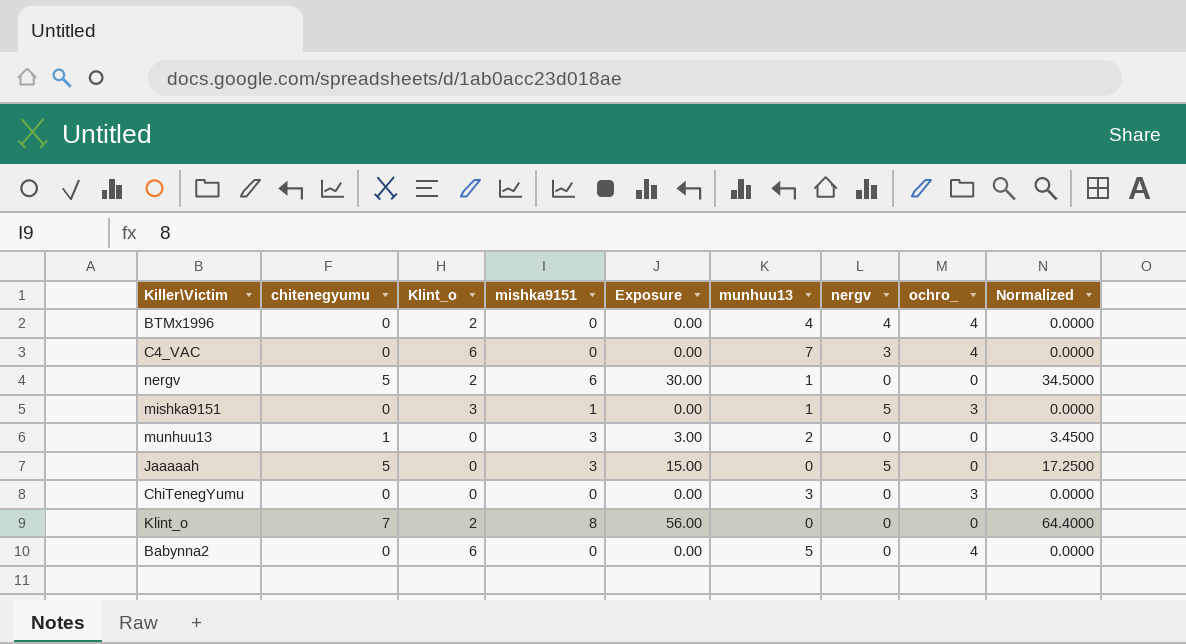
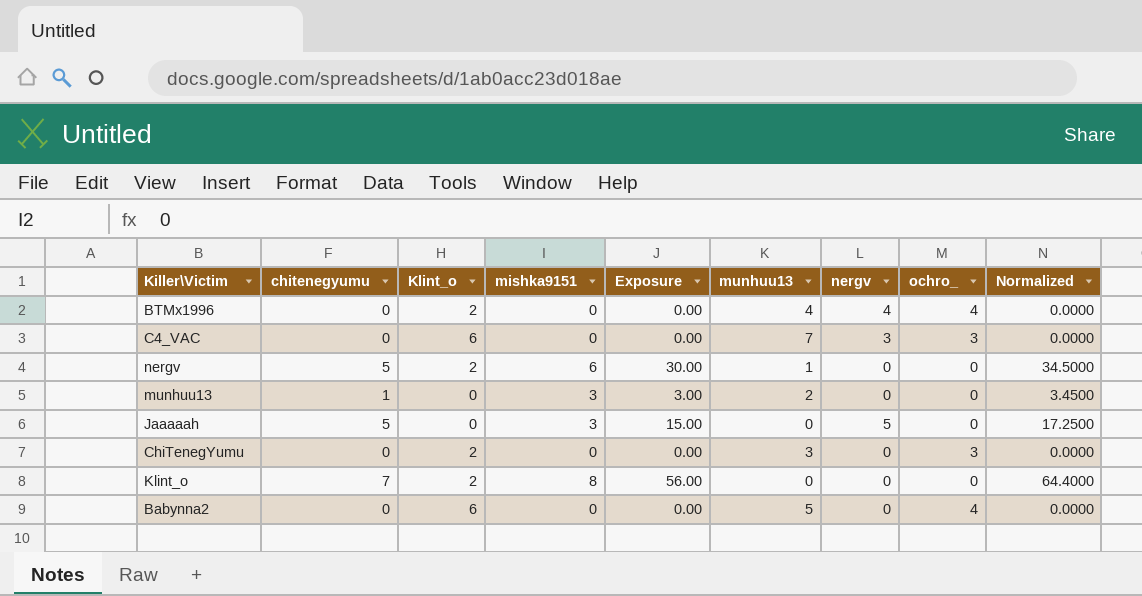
row mishka9151: 0 | 3 | 1 | 0.00 | 1 | 5 | 3 | 0.0000 -> none
C4_VAC | ochro_: 4 -> 3
ChiTenegYumu | Klint_o: 0 -> 2

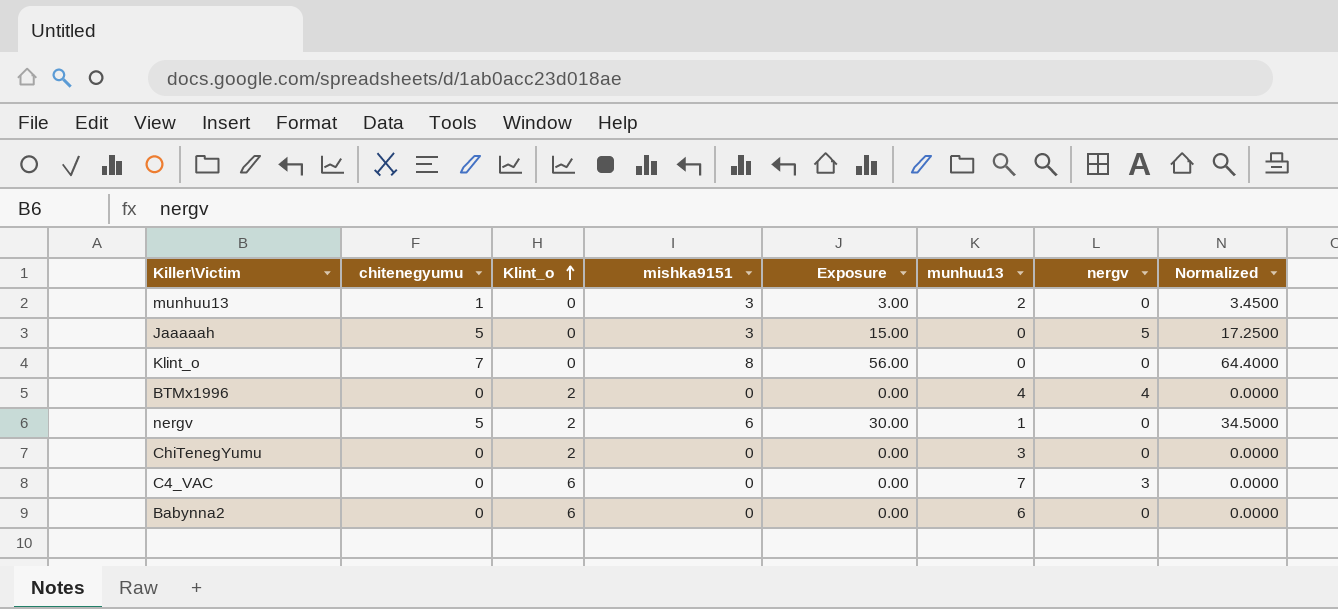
row order: none -> Klint_o ascending
column ochro_ | position: 8 -> none
Klint_o | Klint_o: 2 -> 0
Babynna2 | munhuu13: 5 -> 6

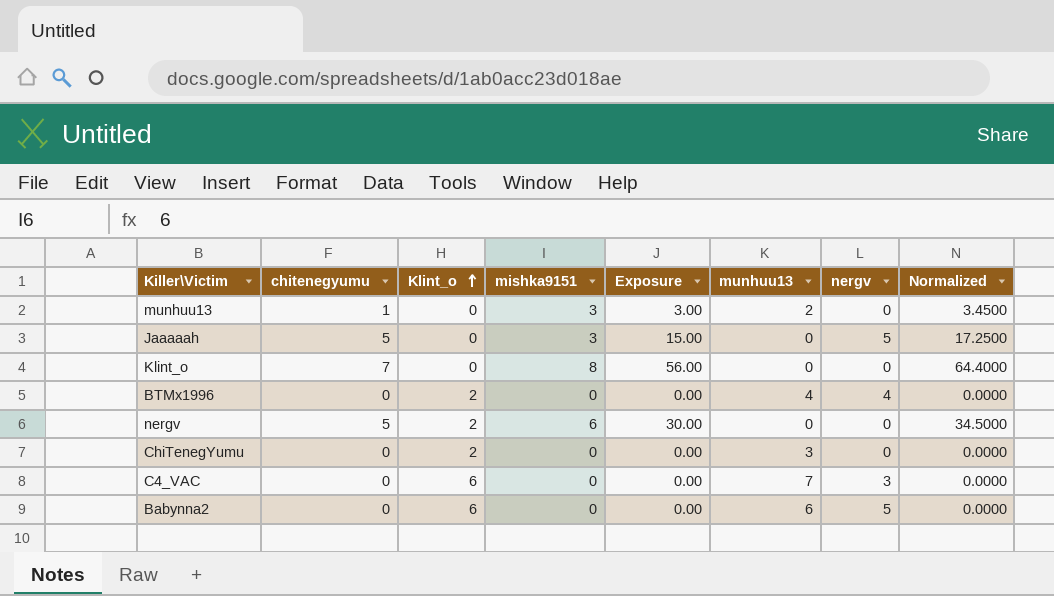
nergv | munhuu13: 1 -> 0
Babynna2 | nergv: 0 -> 5

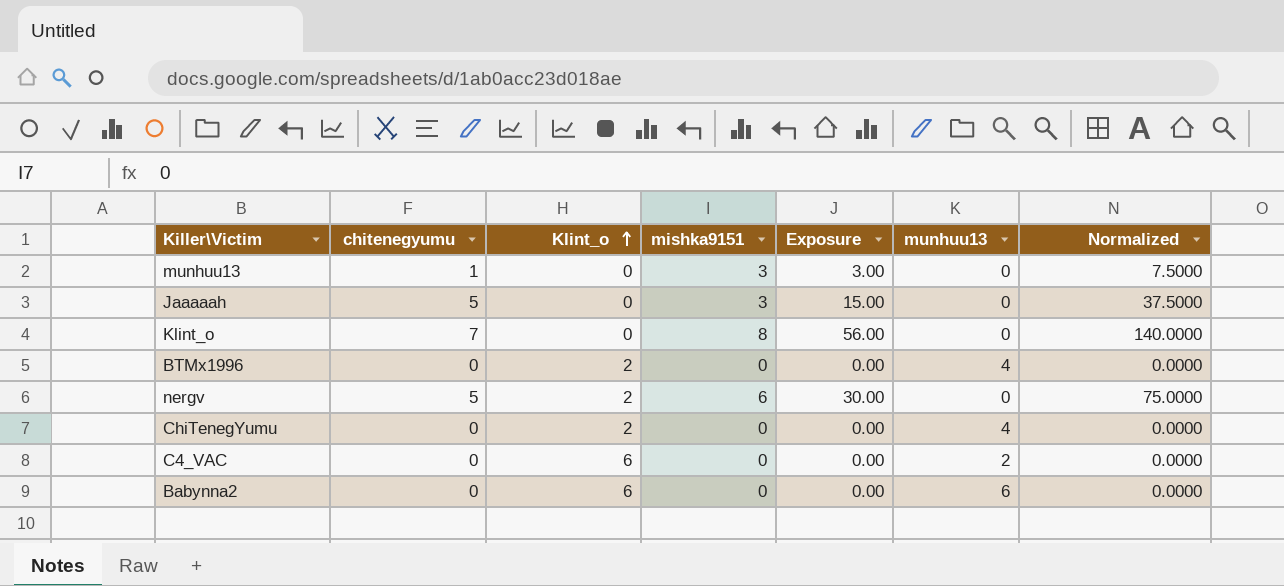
column nergv | position: 7 -> none
column Normalized | formula: [Exposure] * 1.15 -> [Exposure] * 2.5
munhuu13 | munhuu13: 2 -> 0
ChiTenegYumu | munhuu13: 3 -> 4
C4_VAC | munhuu13: 7 -> 2

